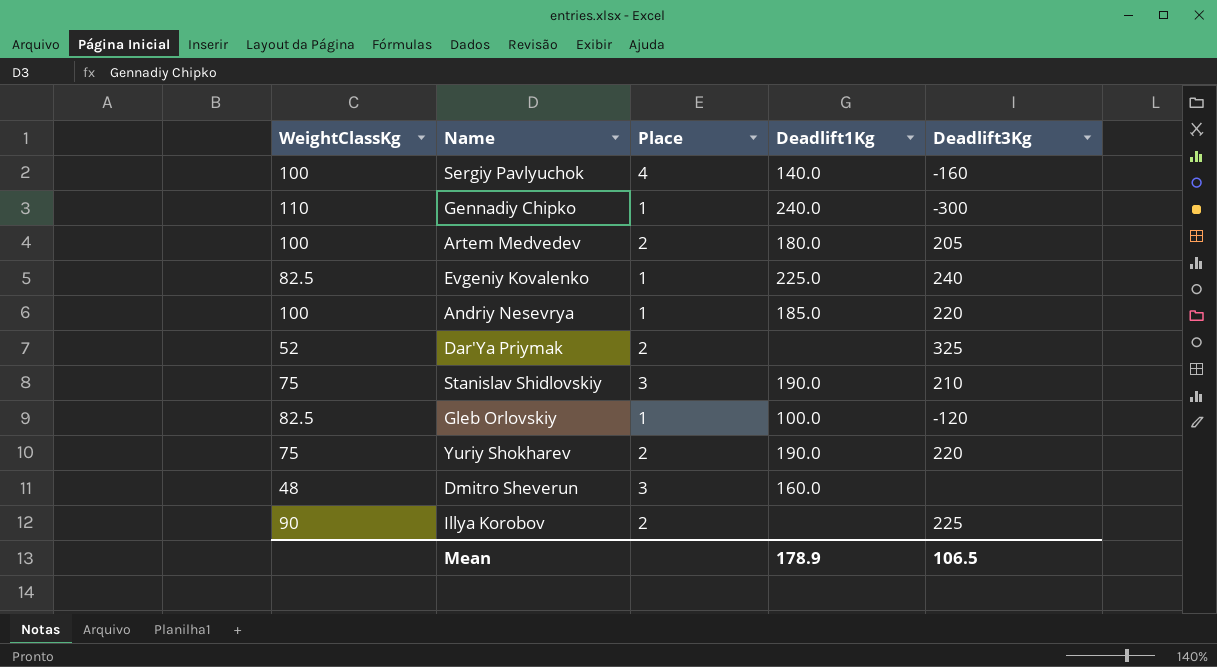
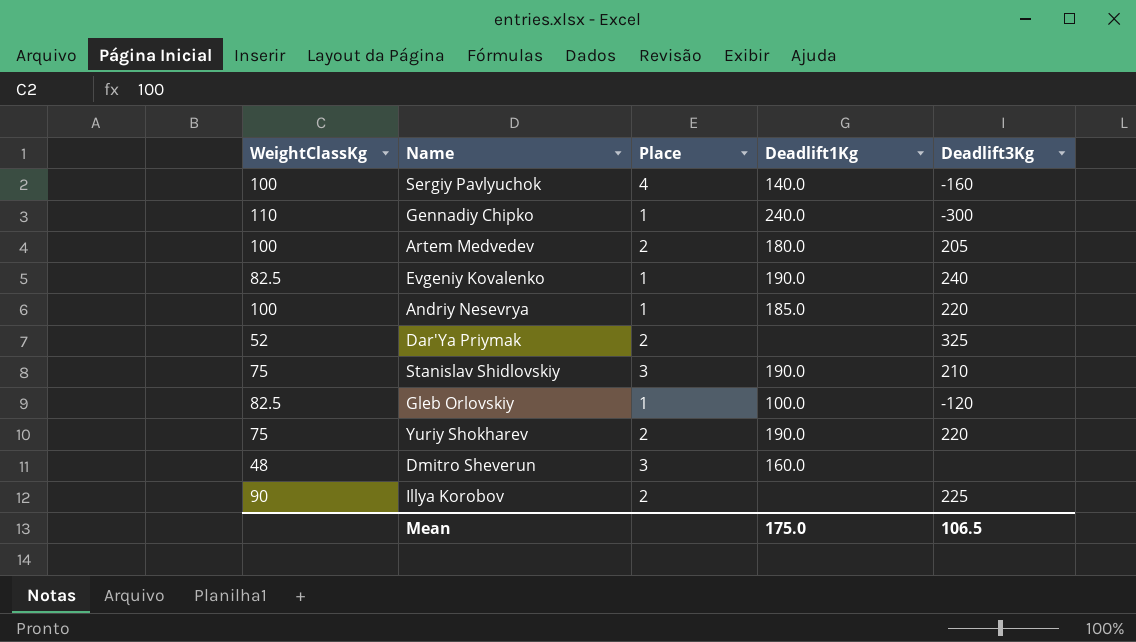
Evgeniy Kovalenko | Deadlift1Kg: 225.0 -> 190.0
Mean | Deadlift1Kg: 178.9 -> 175.0

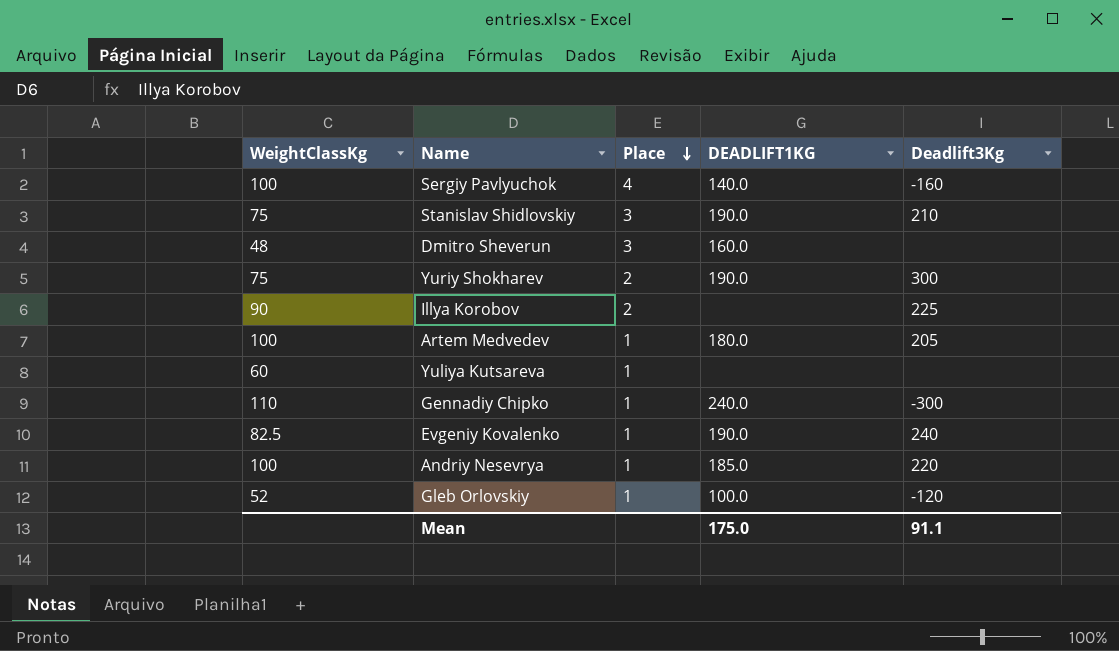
row order: none -> Place descending
column name: Deadlift1Kg -> DEADLIFT1KG
row Dar'Ya Priymak: 52 | 2 | none | 325 -> none
Yuriy Shokharev | Deadlift3Kg: 220 -> 300
Artem Medvedev | Place: 2 -> 1
row Yuliya Kutsareva: none -> 60 | 1 | none | none
Gleb Orlovskiy | WeightClassKg: 82.5 -> 52
Mean | Deadlift3Kg: 106.5 -> 91.1

